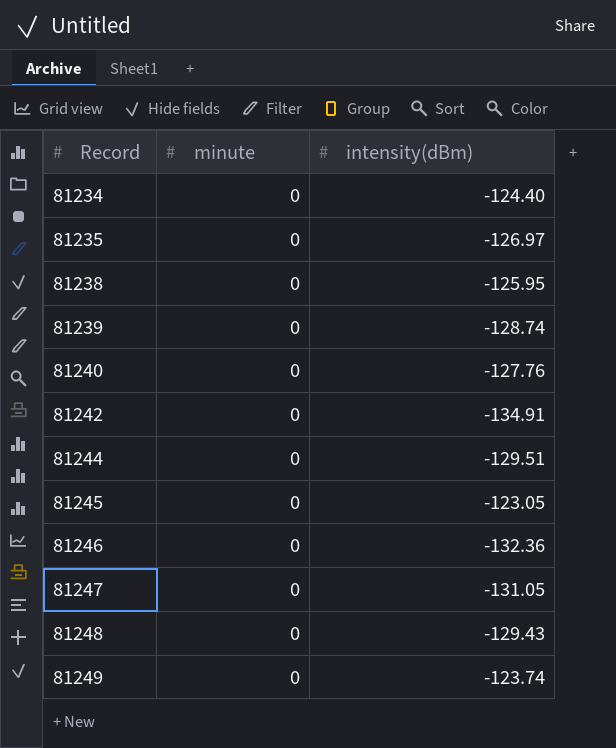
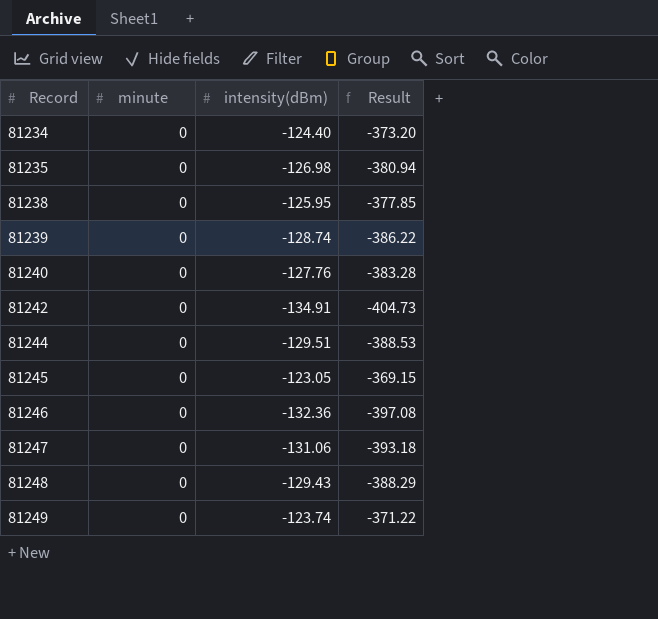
column Result | formula: none -> [intensity(dBm)] * 3
81235 | intensity(dBm): -126.97 -> -126.98
81247 | intensity(dBm): -131.05 -> -131.06

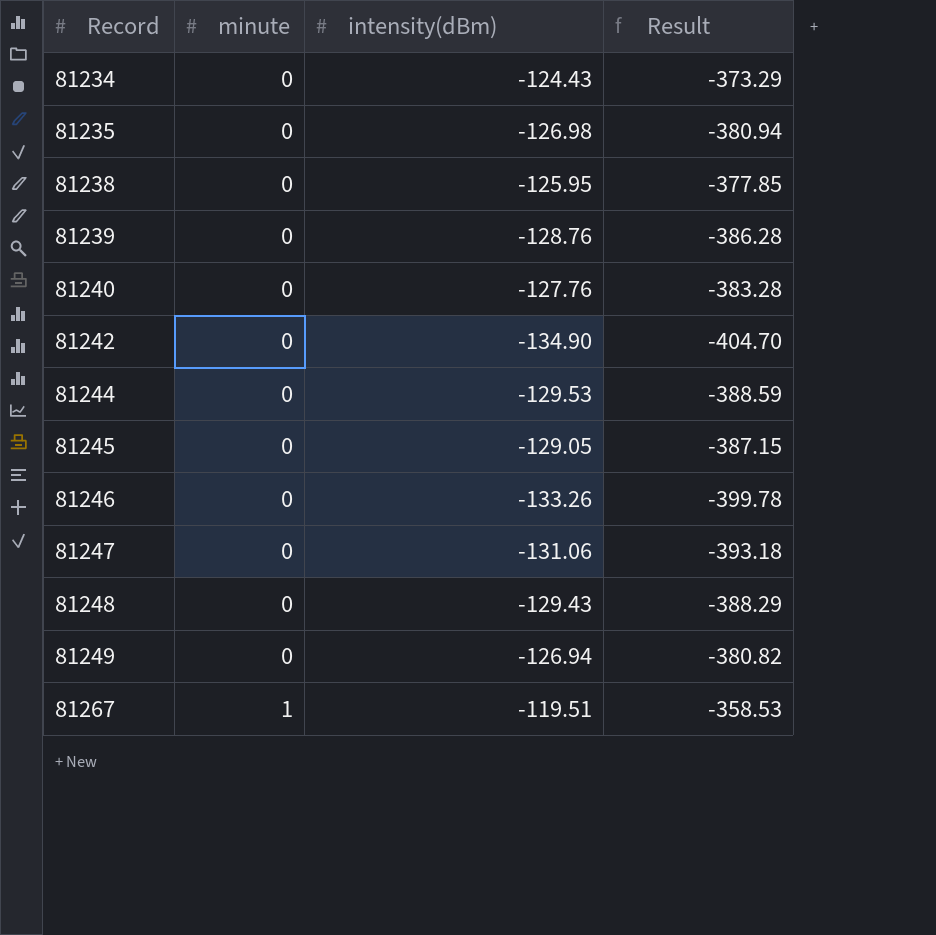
81234 | intensity(dBm): -124.40 -> -124.43
81234 | Result: -373.20 -> -373.29
81239 | intensity(dBm): -128.74 -> -128.76
81239 | Result: -386.22 -> -386.28
81242 | intensity(dBm): -134.91 -> -134.90
81242 | Result: -404.73 -> -404.70
81244 | intensity(dBm): -129.51 -> -129.53
81244 | Result: -388.53 -> -388.59
81245 | intensity(dBm): -123.05 -> -129.05
81245 | Result: -369.15 -> -387.15
81246 | intensity(dBm): -132.36 -> -133.26
81246 | Result: -397.08 -> -399.78
81249 | intensity(dBm): -123.74 -> -126.94
81249 | Result: -371.22 -> -380.82
row 81267: none -> 1 | -119.51 | -358.53

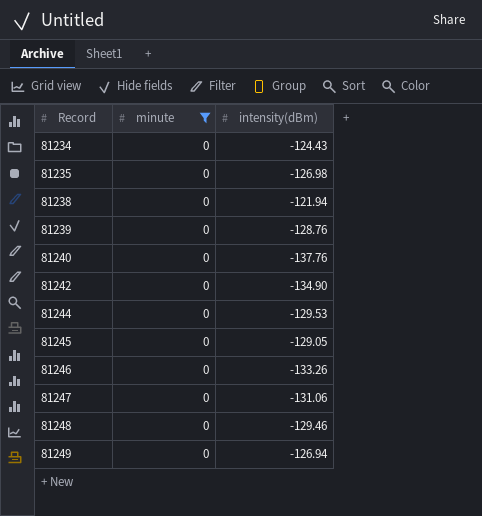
filter: none -> minute = 0
column Result | formula: [intensity(dBm)] * 3 -> none
81238 | intensity(dBm): -125.95 -> -121.94
81240 | intensity(dBm): -127.76 -> -137.76
81248 | intensity(dBm): -129.43 -> -129.46

